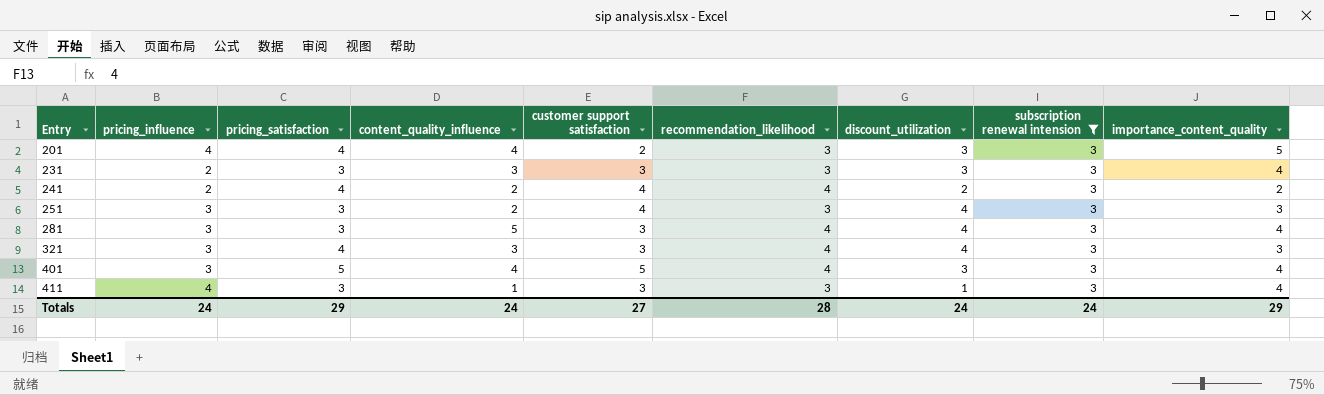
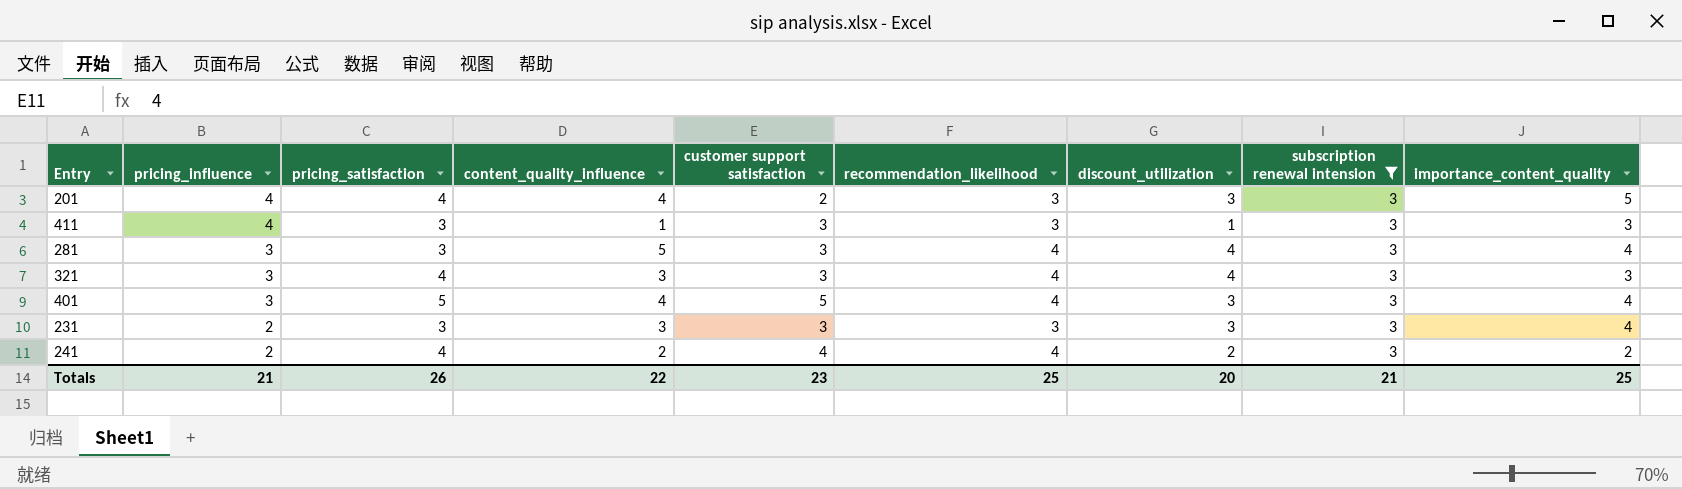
row order: Entry ascending -> pricing_influence descending
row 251: 3 | 3 | 2 | 4 | 3 | 4 | 3 | 3 -> none
411 | importance_content_quality: 4 -> 3
Totals | pricing_influence: 24 -> 21
Totals | pricing_satisfaction: 29 -> 26
Totals | content_quality_influence: 24 -> 22
Totals | customer support satisfaction: 27 -> 23
Totals | recommendation_likelihood: 28 -> 25
Totals | discount_utilization: 24 -> 20
Totals | subscription renewal intension: 24 -> 21
Totals | importance_content_quality: 29 -> 25

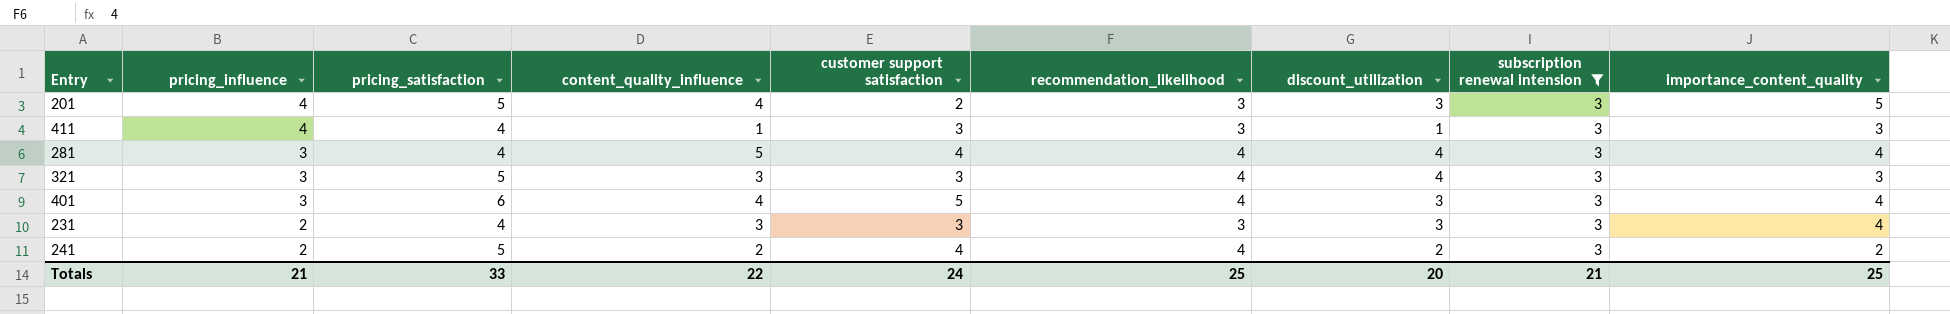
201 | pricing_satisfaction: 4 -> 5
411 | pricing_satisfaction: 3 -> 4
281 | pricing_satisfaction: 3 -> 4
281 | customer support satisfaction: 3 -> 4
321 | pricing_satisfaction: 4 -> 5
401 | pricing_satisfaction: 5 -> 6
231 | pricing_satisfaction: 3 -> 4
241 | pricing_satisfaction: 4 -> 5
Totals | pricing_satisfaction: 26 -> 33
Totals | customer support satisfaction: 23 -> 24

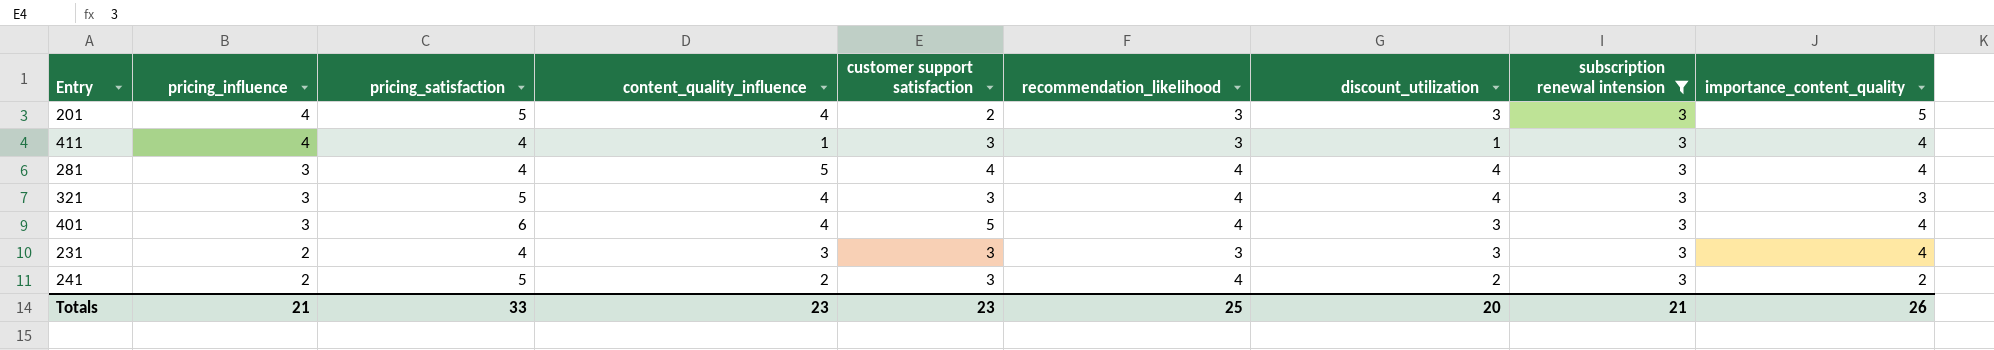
411 | importance_content_quality: 3 -> 4
321 | content_quality_influence: 3 -> 4
241 | customer support satisfaction: 4 -> 3
Totals | content_quality_influence: 22 -> 23
Totals | customer support satisfaction: 24 -> 23
Totals | importance_content_quality: 25 -> 26

